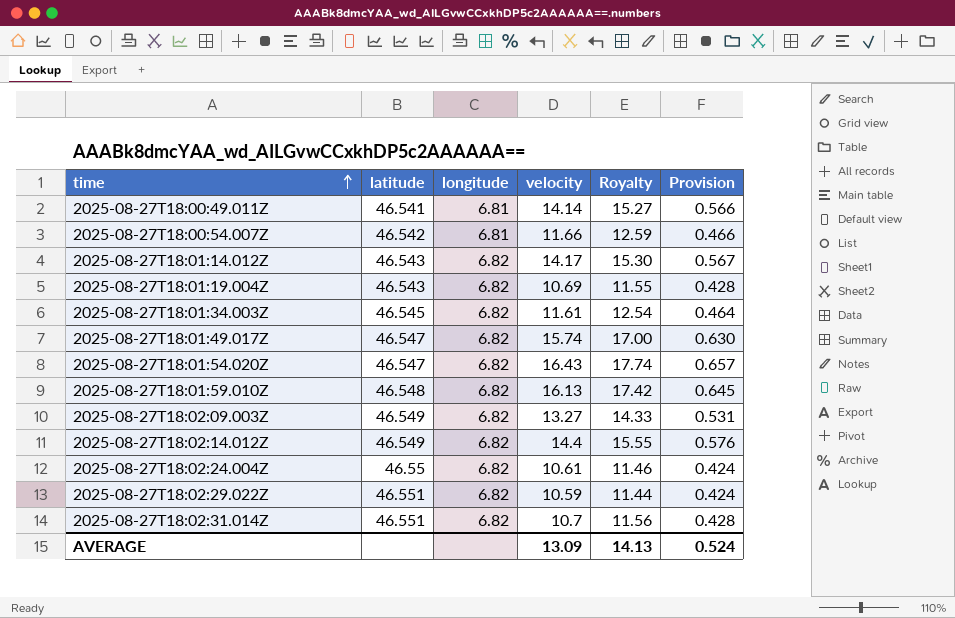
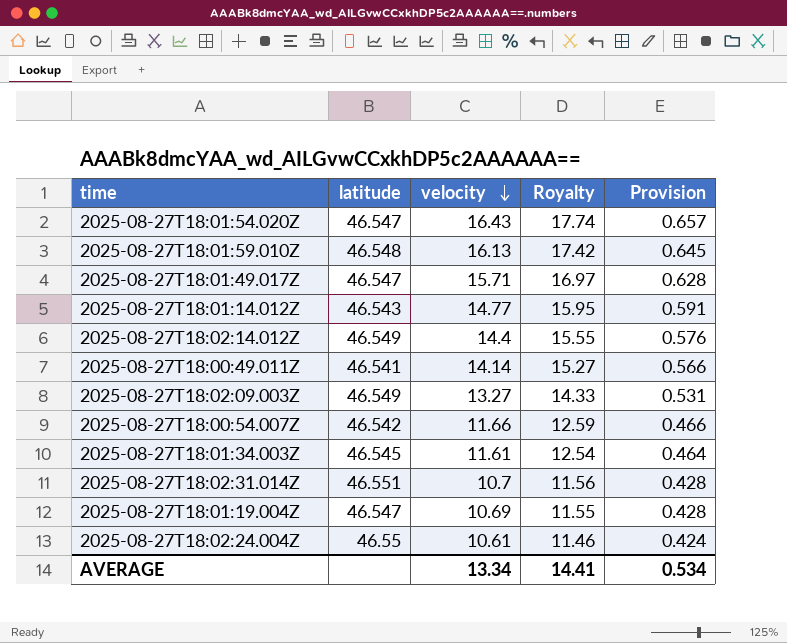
row order: time ascending -> velocity descending
column longitude | position: 3 -> none
row 2025-08-27T18:02:29.022Z: 46.551 | 6.82 | 10.59 | 11.44 | 0.424 -> none
2025-08-27T18:01:49.017Z | velocity: 15.74 -> 15.71
2025-08-27T18:01:49.017Z | Royalty: 17.00 -> 16.97
2025-08-27T18:01:49.017Z | Provision: 0.630 -> 0.628
2025-08-27T18:01:14.012Z | velocity: 14.17 -> 14.77
2025-08-27T18:01:14.012Z | Royalty: 15.30 -> 15.95
2025-08-27T18:01:14.012Z | Provision: 0.567 -> 0.591
2025-08-27T18:01:19.004Z | latitude: 46.543 -> 46.547
AVERAGE | velocity: 13.09 -> 13.34
AVERAGE | Royalty: 14.13 -> 14.41
AVERAGE | Provision: 0.524 -> 0.534

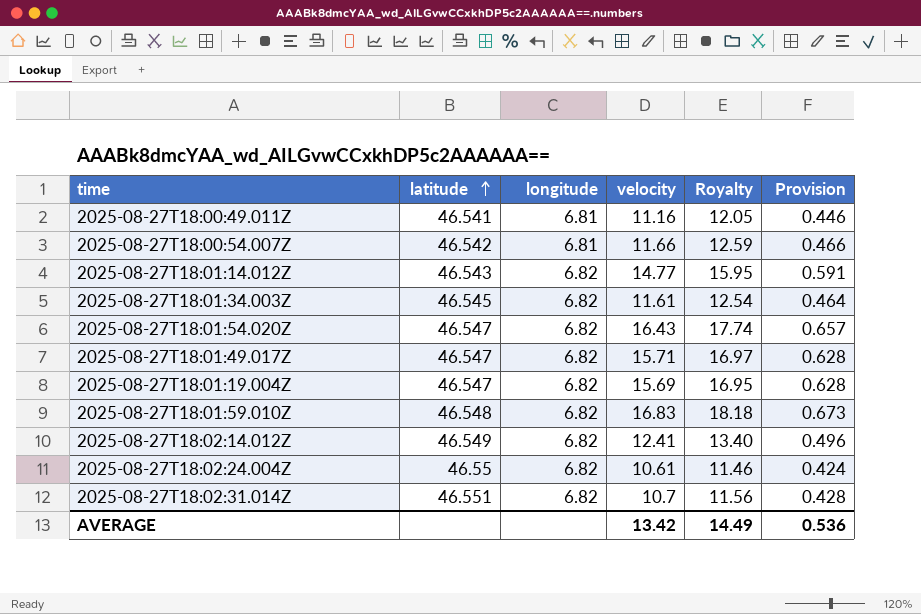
row order: velocity descending -> latitude ascending
column longitude | position: none -> 3
row 2025-08-27T18:02:09.003Z: 46.549 | 13.27 | 14.33 | 0.531 -> none
2025-08-27T18:00:49.011Z | velocity: 14.14 -> 11.16
2025-08-27T18:00:49.011Z | Royalty: 15.27 -> 12.05
2025-08-27T18:00:49.011Z | Provision: 0.566 -> 0.446
2025-08-27T18:01:19.004Z | velocity: 10.69 -> 15.69
2025-08-27T18:01:19.004Z | Royalty: 11.55 -> 16.95
2025-08-27T18:01:19.004Z | Provision: 0.428 -> 0.628
2025-08-27T18:01:59.010Z | velocity: 16.13 -> 16.83
2025-08-27T18:01:59.010Z | Royalty: 17.42 -> 18.18
2025-08-27T18:01:59.010Z | Provision: 0.645 -> 0.673
2025-08-27T18:02:14.012Z | velocity: 14.4 -> 12.41
2025-08-27T18:02:14.012Z | Royalty: 15.55 -> 13.40
2025-08-27T18:02:14.012Z | Provision: 0.576 -> 0.496
AVERAGE | velocity: 13.34 -> 13.42
AVERAGE | Royalty: 14.41 -> 14.49
AVERAGE | Provision: 0.534 -> 0.536

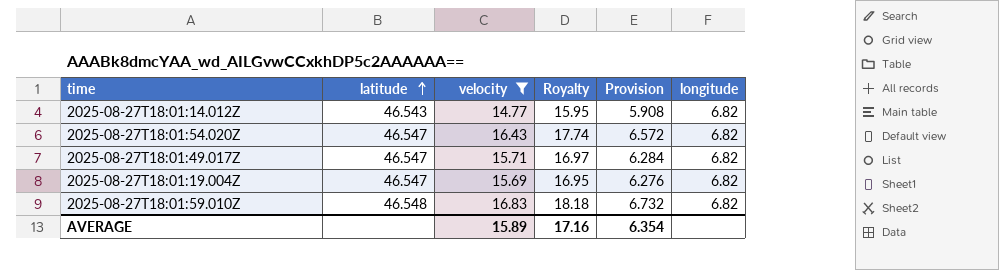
filter: none -> velocity >= 14.77
column Provision | formula: [velocity] * 0.04 -> [velocity] * 0.4
column longitude | position: 3 -> 6
AVERAGE | velocity: 13.42 -> 15.89
AVERAGE | Royalty: 14.49 -> 17.16
AVERAGE | Provision: 0.536 -> 6.354

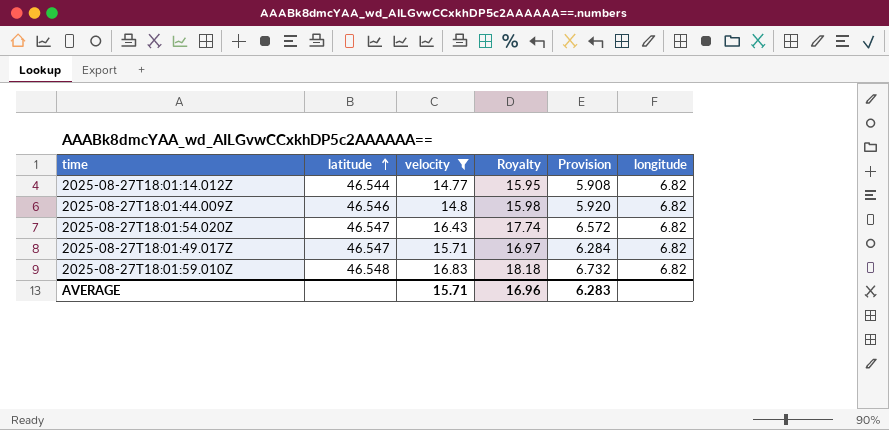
row 2025-08-27T18:01:19.004Z: 46.547 | 15.69 | 16.95 | 6.276 | 6.82 -> none
2025-08-27T18:01:14.012Z | latitude: 46.543 -> 46.544
row 2025-08-27T18:01:44.009Z: none -> 46.546 | 14.8 | 15.98 | 5.920 | 6.82
AVERAGE | velocity: 15.89 -> 15.71
AVERAGE | Royalty: 17.16 -> 16.96
AVERAGE | Provision: 6.354 -> 6.283

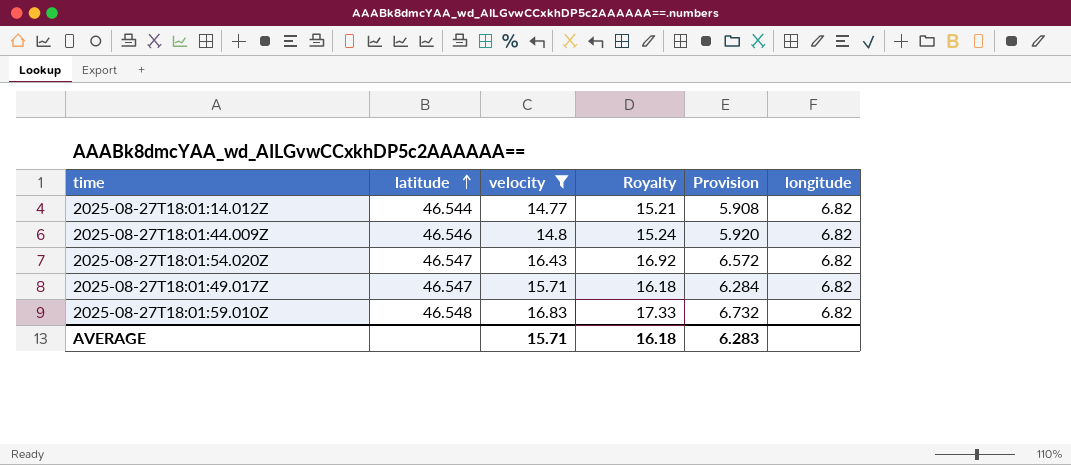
column Royalty | formula: [velocity] * 1.08 -> [velocity] * 1.03
AVERAGE | Royalty: 16.96 -> 16.18

